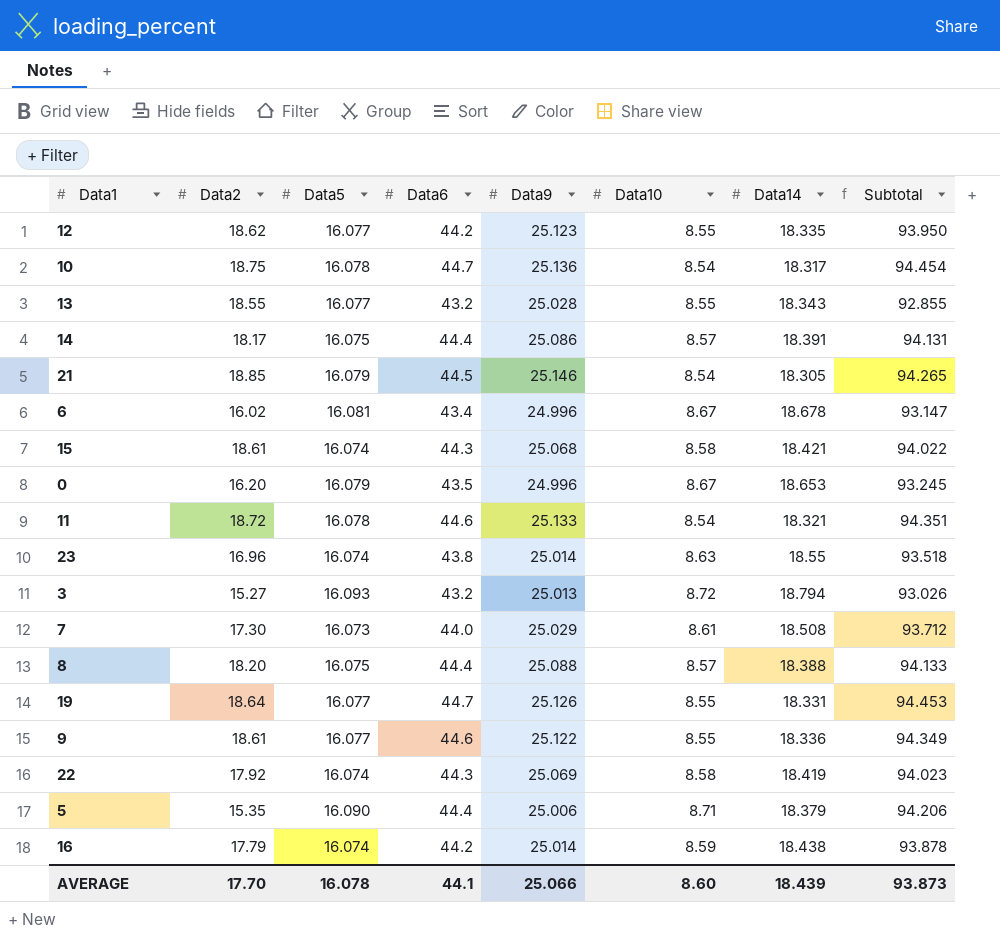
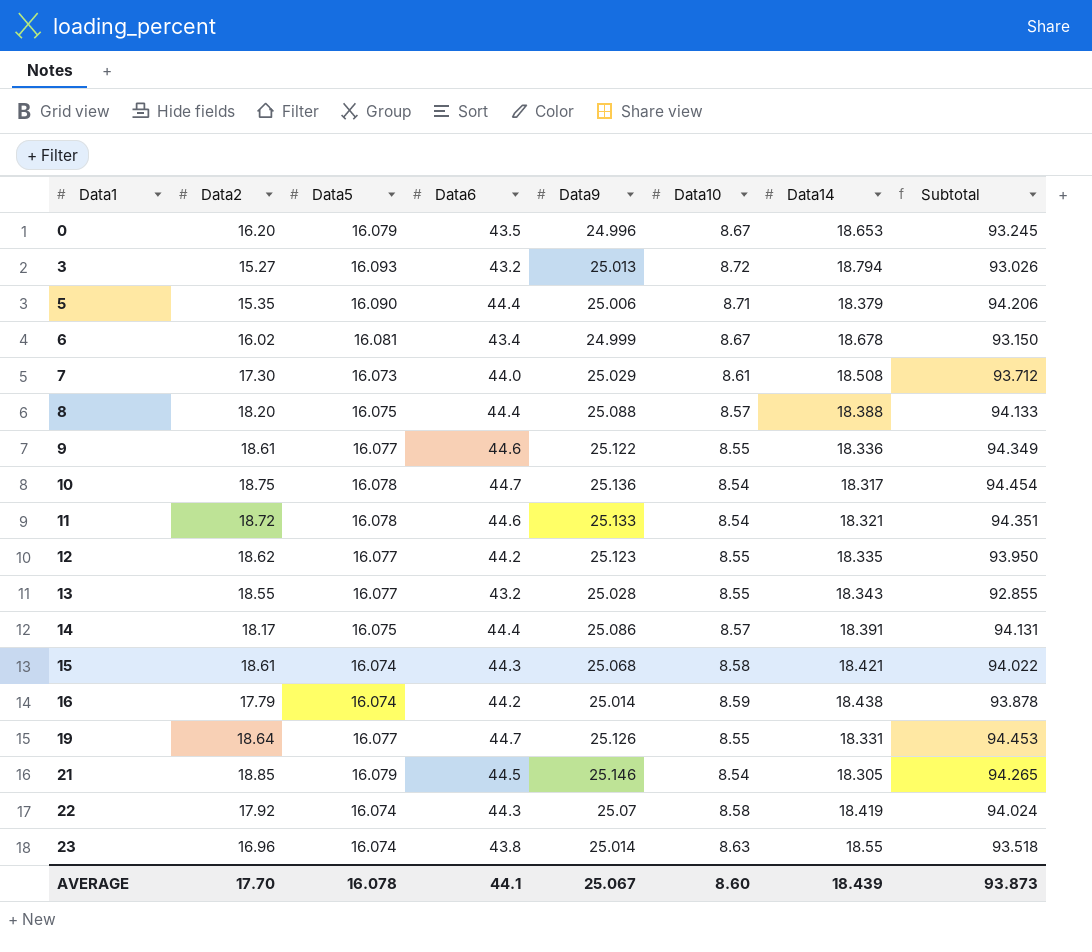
row order: none -> Data1 ascending
6 | Data9: 24.996 -> 24.999
6 | Subtotal: 93.147 -> 93.150
22 | Data9: 25.069 -> 25.07
22 | Subtotal: 94.023 -> 94.024
AVERAGE | Data9: 25.066 -> 25.067

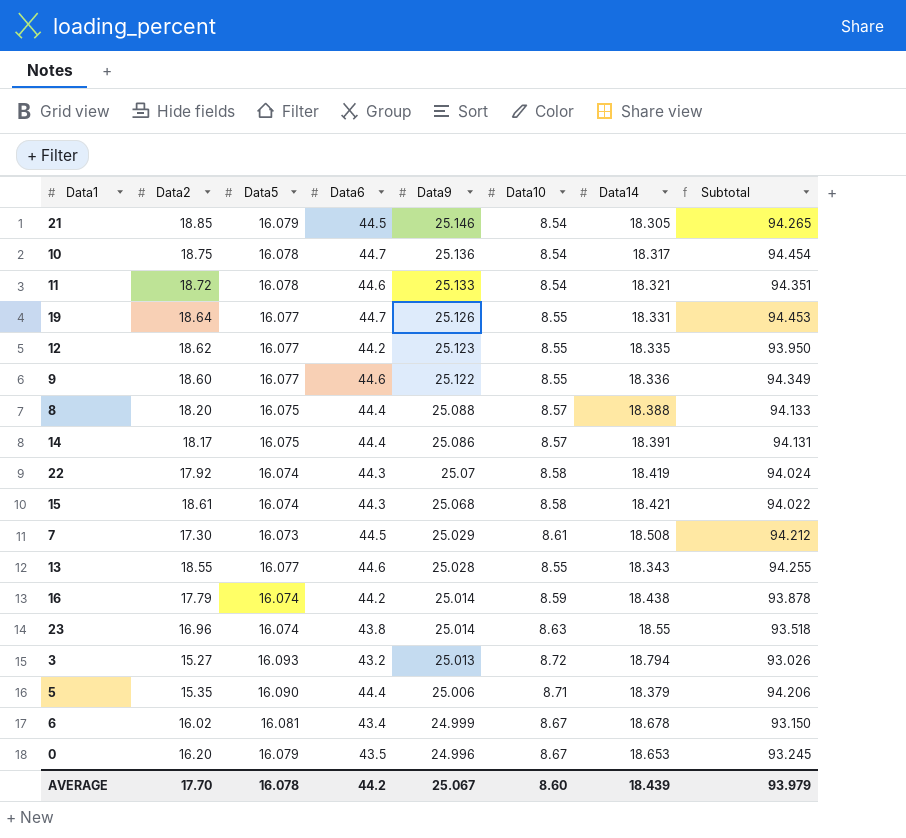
row order: Data1 ascending -> Data9 descending
9 | Data2: 18.61 -> 18.60
7 | Data6: 44.0 -> 44.5
7 | Subtotal: 93.712 -> 94.212
13 | Data6: 43.2 -> 44.6
13 | Subtotal: 92.855 -> 94.255
AVERAGE | Data6: 44.1 -> 44.2
AVERAGE | Subtotal: 93.873 -> 93.979

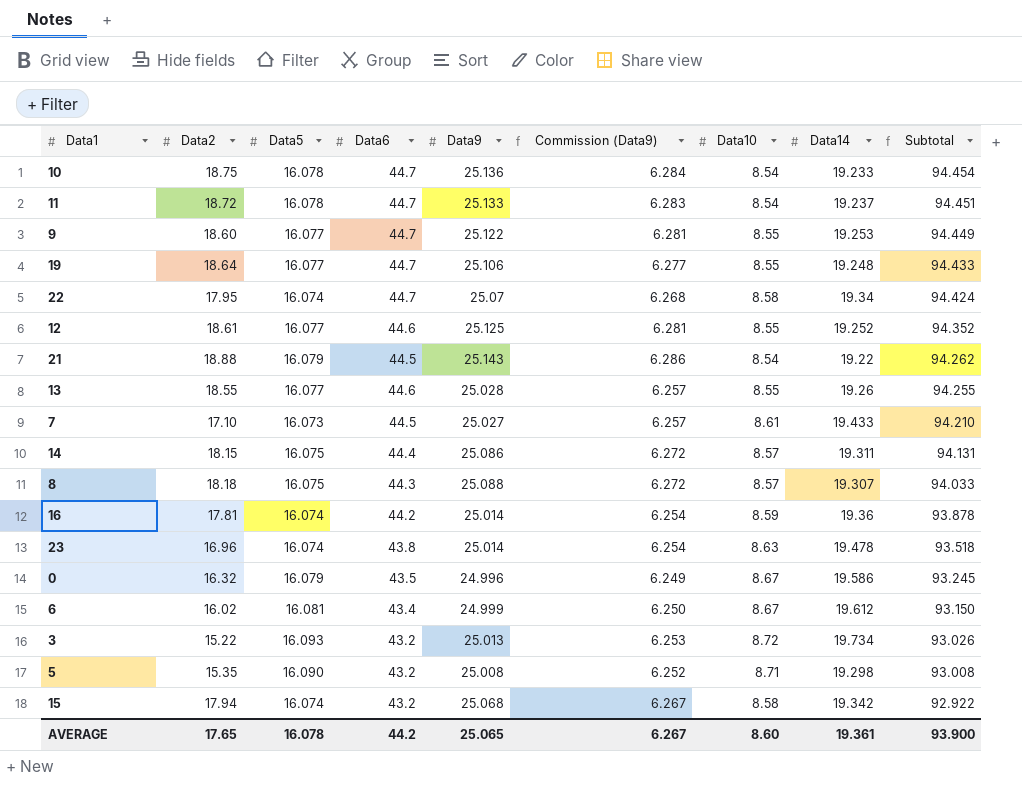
row order: Data9 descending -> Subtotal descending
column Commission (Data9) | formula: none -> [Data9] * 0.25
10 | Data14: 18.317 -> 19.233
11 | Data6: 44.6 -> 44.7
11 | Data14: 18.321 -> 19.237
11 | Subtotal: 94.351 -> 94.451
9 | Data6: 44.6 -> 44.7
9 | Data14: 18.336 -> 19.253
9 | Subtotal: 94.349 -> 94.449
19 | Data9: 25.126 -> 25.106
19 | Data14: 18.331 -> 19.248
19 | Subtotal: 94.453 -> 94.433
22 | Data2: 17.92 -> 17.95
22 | Data6: 44.3 -> 44.7
22 | Data14: 18.419 -> 19.34
22 | Subtotal: 94.024 -> 94.424
12 | Data2: 18.62 -> 18.61
12 | Data6: 44.2 -> 44.6
12 | Data9: 25.123 -> 25.125
12 | Data14: 18.335 -> 19.252
12 | Subtotal: 93.950 -> 94.352
21 | Data2: 18.85 -> 18.88
21 | Data9: 25.146 -> 25.143
21 | Data14: 18.305 -> 19.22
21 | Subtotal: 94.265 -> 94.262
13 | Data14: 18.343 -> 19.26
7 | Data2: 17.30 -> 17.10
7 | Data9: 25.029 -> 25.027
7 | Data14: 18.508 -> 19.433
7 | Subtotal: 94.212 -> 94.210
14 | Data2: 18.17 -> 18.15
14 | Data14: 18.391 -> 19.311
8 | Data2: 18.20 -> 18.18
8 | Data6: 44.4 -> 44.3
8 | Data14: 18.388 -> 19.307
8 | Subtotal: 94.133 -> 94.033
16 | Data2: 17.79 -> 17.81
16 | Data14: 18.438 -> 19.36
23 | Data14: 18.55 -> 19.478
0 | Data2: 16.20 -> 16.32
0 | Data14: 18.653 -> 19.586
6 | Data14: 18.678 -> 19.612
3 | Data2: 15.27 -> 15.22
3 | Data14: 18.794 -> 19.734
5 | Data6: 44.4 -> 43.2
5 | Data9: 25.006 -> 25.008
5 | Data14: 18.379 -> 19.298
5 | Subtotal: 94.206 -> 93.008
15 | Data2: 18.61 -> 17.94
15 | Data6: 44.3 -> 43.2
15 | Data14: 18.421 -> 19.342
15 | Subtotal: 94.022 -> 92.922
AVERAGE | Data2: 17.70 -> 17.65
AVERAGE | Data9: 25.067 -> 25.065
AVERAGE | Data14: 18.439 -> 19.361
AVERAGE | Subtotal: 93.979 -> 93.900

